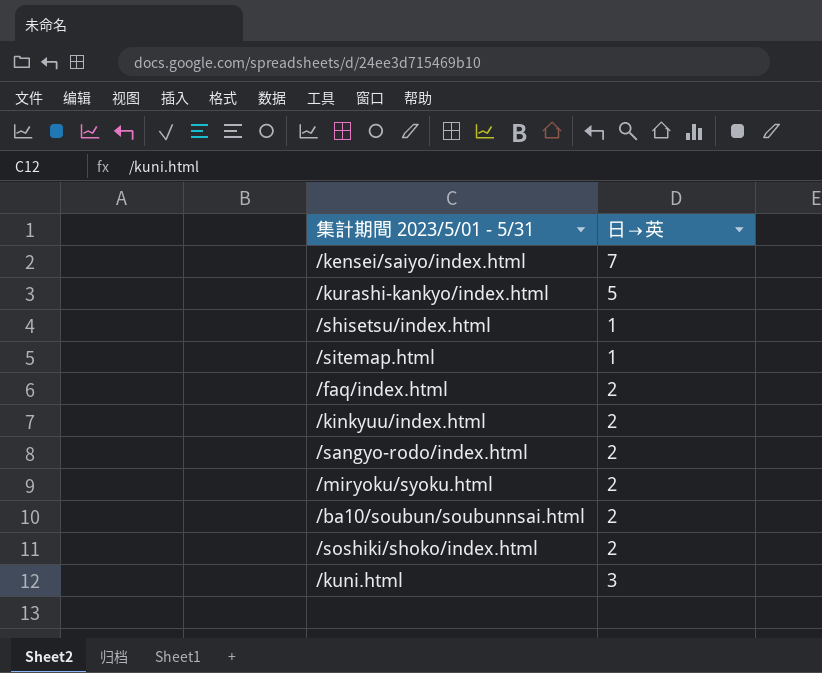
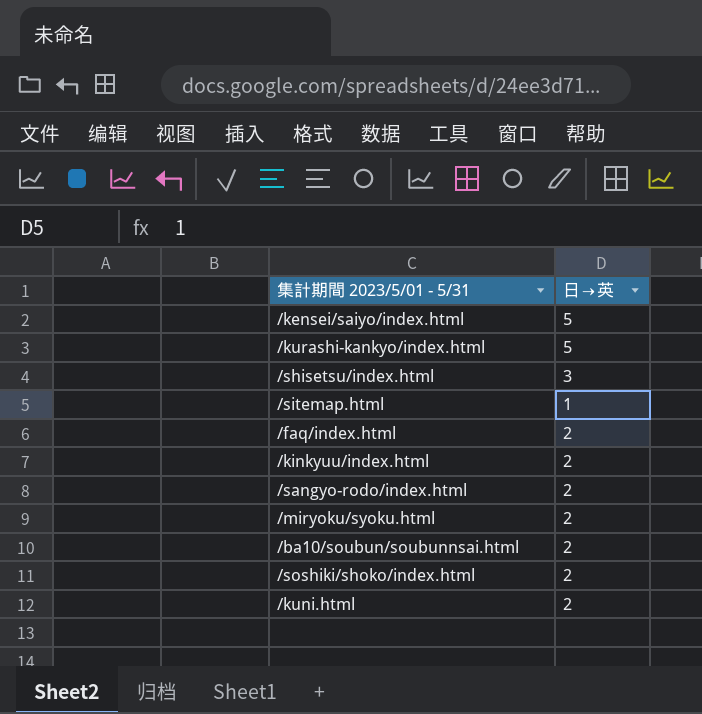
/kensei/saiyo/index.html | 日→英: 7 -> 5
/shisetsu/index.html | 日→英: 1 -> 3
/kuni.html | 日→英: 3 -> 2

